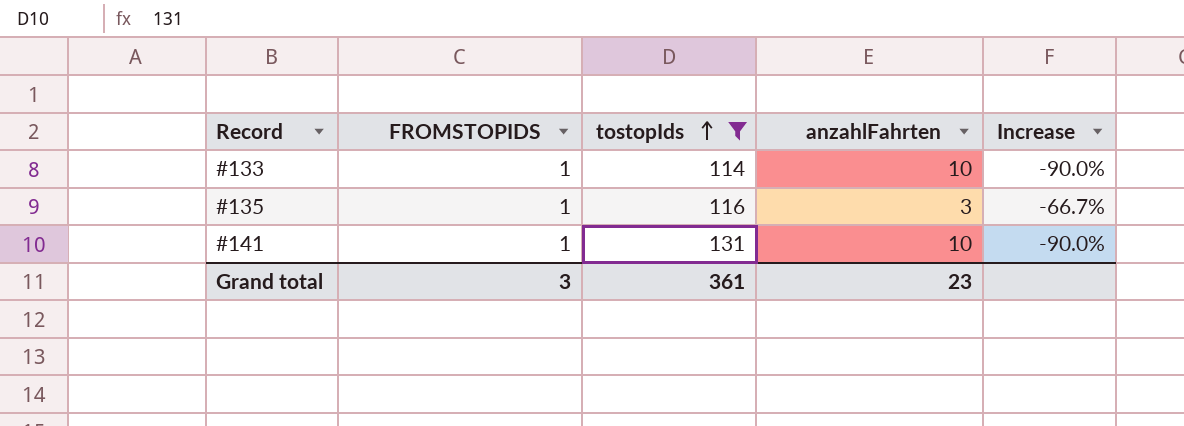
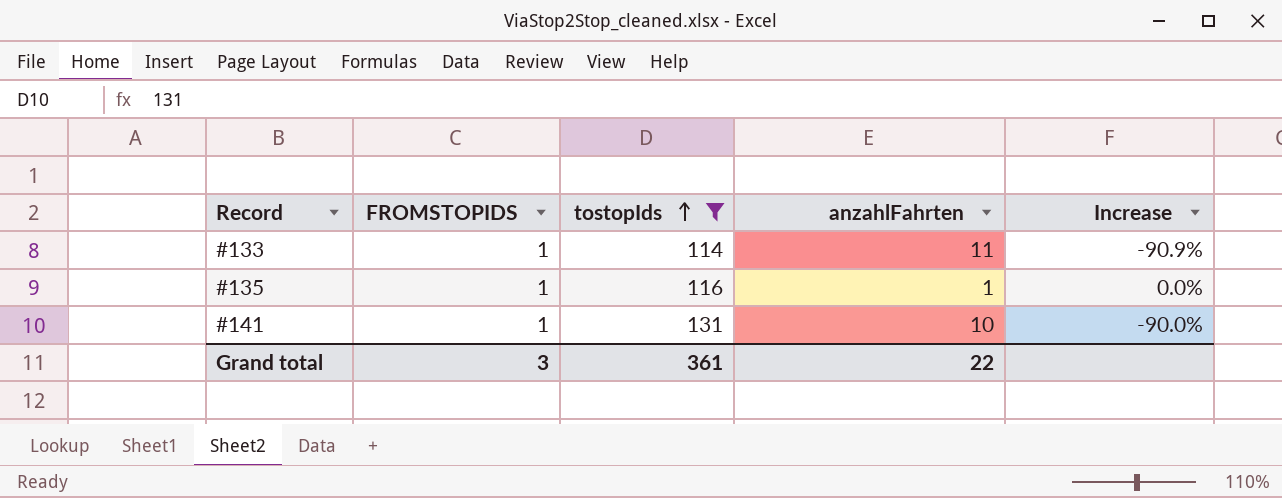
#133 | anzahlFahrten: 10 -> 11
#133 | Increase: -90.0% -> -90.9%
#135 | anzahlFahrten: 3 -> 1
#135 | Increase: -66.7% -> 0.0%
Grand total | anzahlFahrten: 23 -> 22

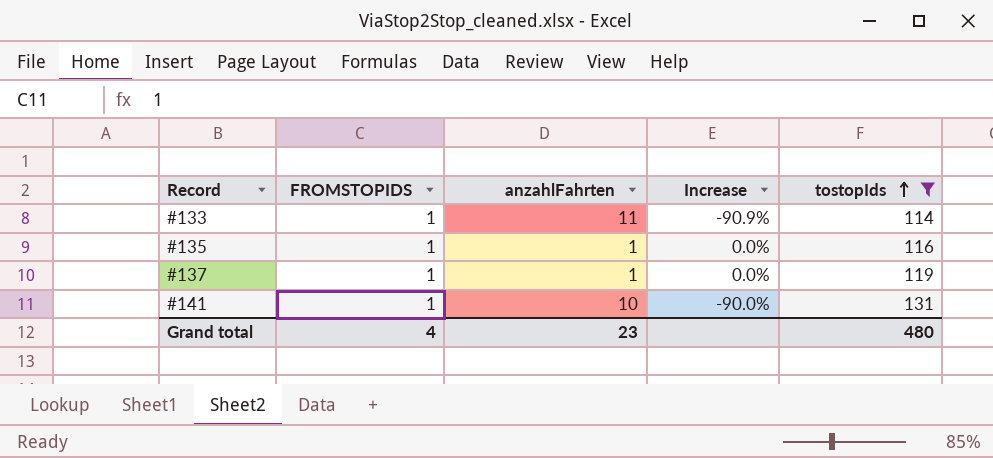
column tostopIds | position: 3 -> 5
row #137: none -> 1 | 1 | 0.0% | 119
Grand total | FROMSTOPIDS: 3 -> 4
Grand total | anzahlFahrten: 22 -> 23
Grand total | tostopIds: 361 -> 480

